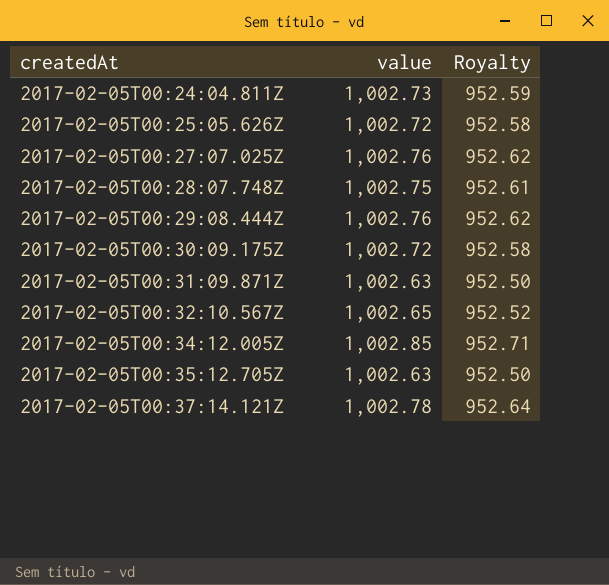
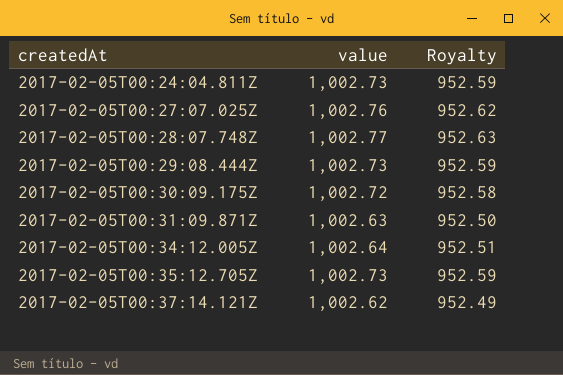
row 2017-02-05T00:25:05.626Z: 1,002.72 | 952.58 -> none
row 2017-02-05T00:32:10.567Z: 1,002.65 | 952.52 -> none
2017-02-05T00:28:07.748Z | value: 1,002.75 -> 1,002.77
2017-02-05T00:28:07.748Z | Royalty: 952.61 -> 952.63
2017-02-05T00:29:08.444Z | value: 1,002.76 -> 1,002.73
2017-02-05T00:29:08.444Z | Royalty: 952.62 -> 952.59
2017-02-05T00:34:12.005Z | value: 1,002.85 -> 1,002.64
2017-02-05T00:34:12.005Z | Royalty: 952.71 -> 952.51
2017-02-05T00:35:12.705Z | value: 1,002.63 -> 1,002.73
2017-02-05T00:35:12.705Z | Royalty: 952.50 -> 952.59
2017-02-05T00:37:14.121Z | value: 1,002.78 -> 1,002.62
2017-02-05T00:37:14.121Z | Royalty: 952.64 -> 952.49

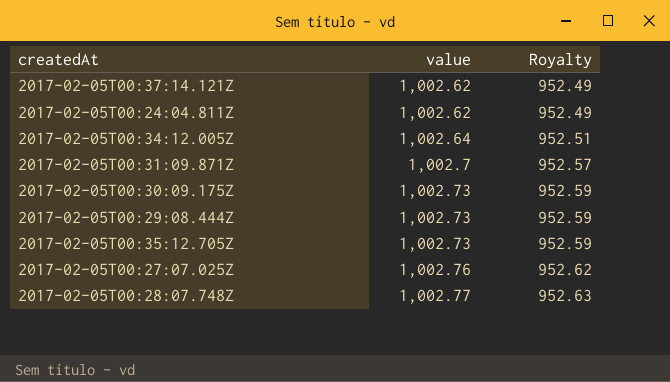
row order: createdAt ascending -> value ascending
2017-02-05T00:24:04.811Z | value: 1,002.73 -> 1,002.62
2017-02-05T00:24:04.811Z | Royalty: 952.59 -> 952.49
2017-02-05T00:31:09.871Z | value: 1,002.63 -> 1,002.7
2017-02-05T00:31:09.871Z | Royalty: 952.50 -> 952.57
2017-02-05T00:30:09.175Z | value: 1,002.72 -> 1,002.73
2017-02-05T00:30:09.175Z | Royalty: 952.58 -> 952.59

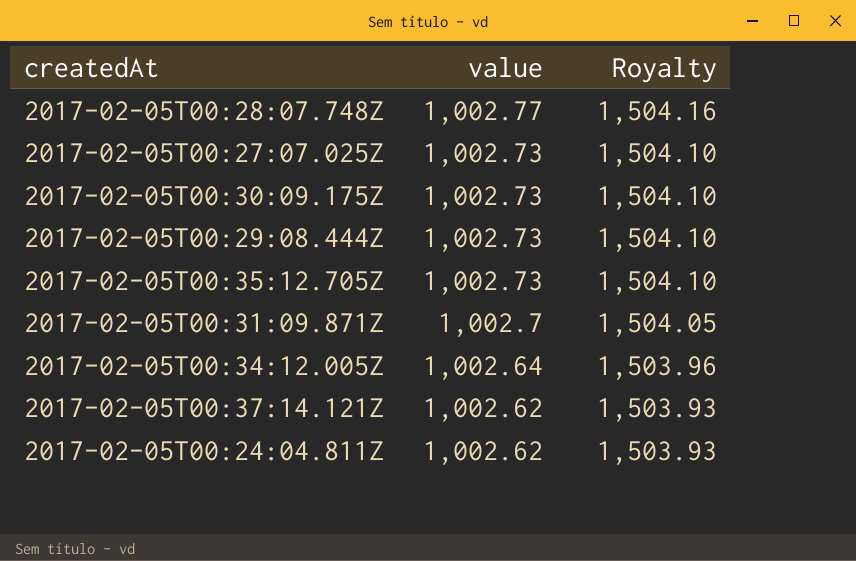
row order: value ascending -> value descending
column Royalty | formula: [value] * 0.95 -> [value] * 1.5
2017-02-05T00:27:07.025Z | value: 1,002.76 -> 1,002.73

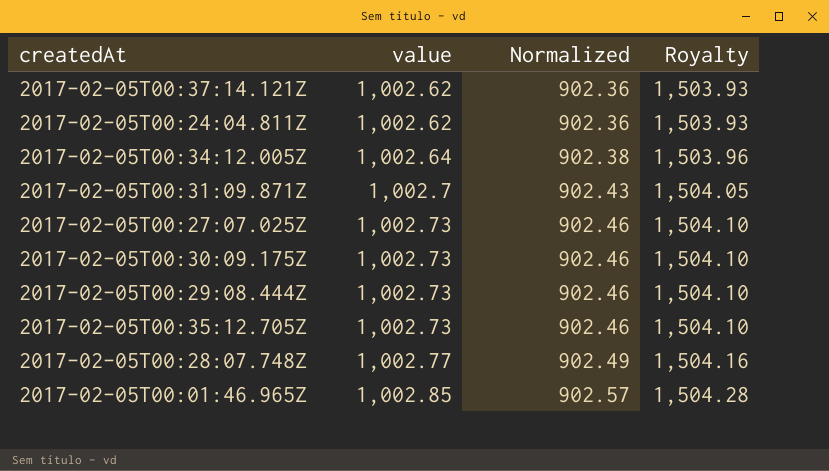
row order: value descending -> value ascending
column Normalized | formula: none -> [value] * 0.9
row 2017-02-05T00:01:46.965Z: none -> 1,002.85 | 902.57 | 1,504.28

